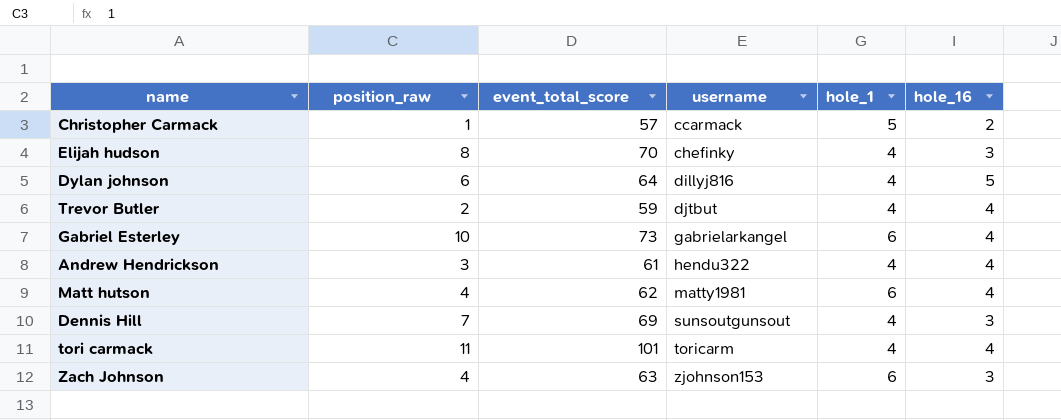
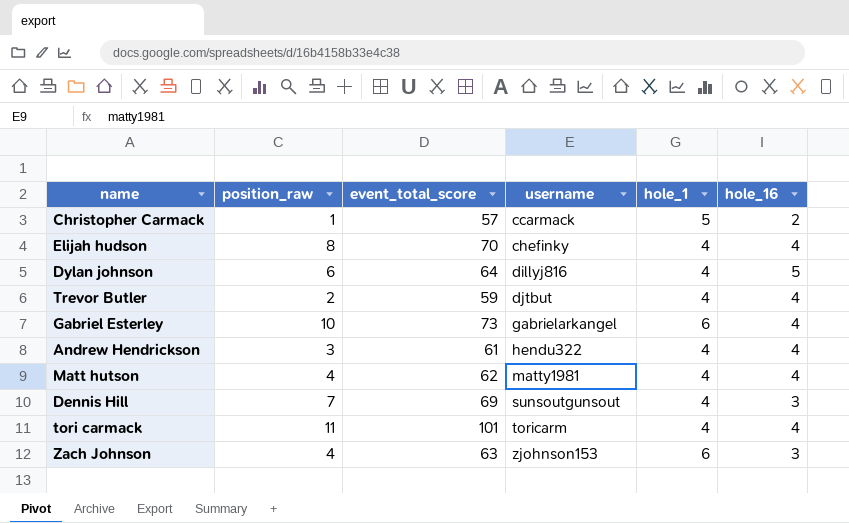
Elijah hudson | hole_16: 3 -> 4
Matt hutson | hole_1: 6 -> 4

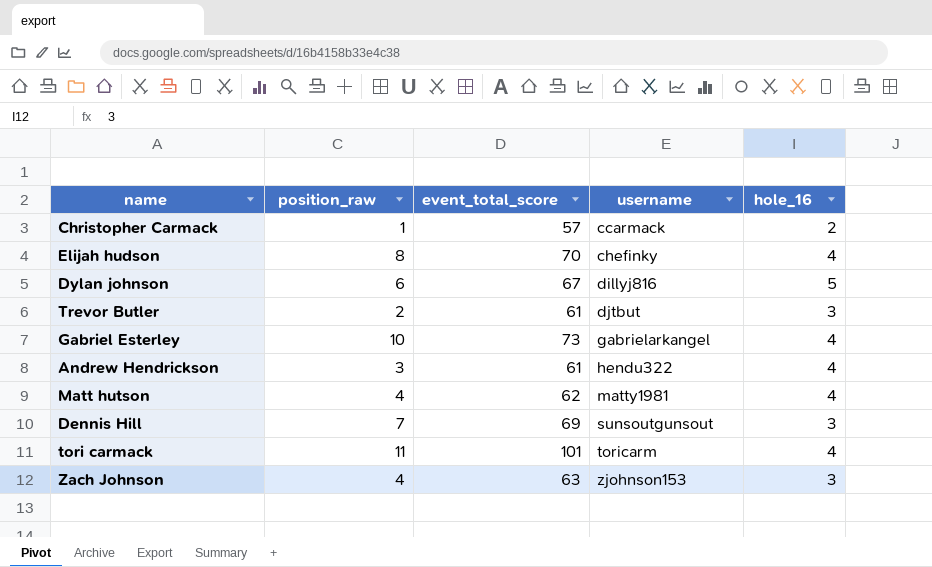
column hole_1 | position: 5 -> none
Dylan johnson | event_total_score: 64 -> 67
Trevor Butler | event_total_score: 59 -> 61
Trevor Butler | hole_16: 4 -> 3

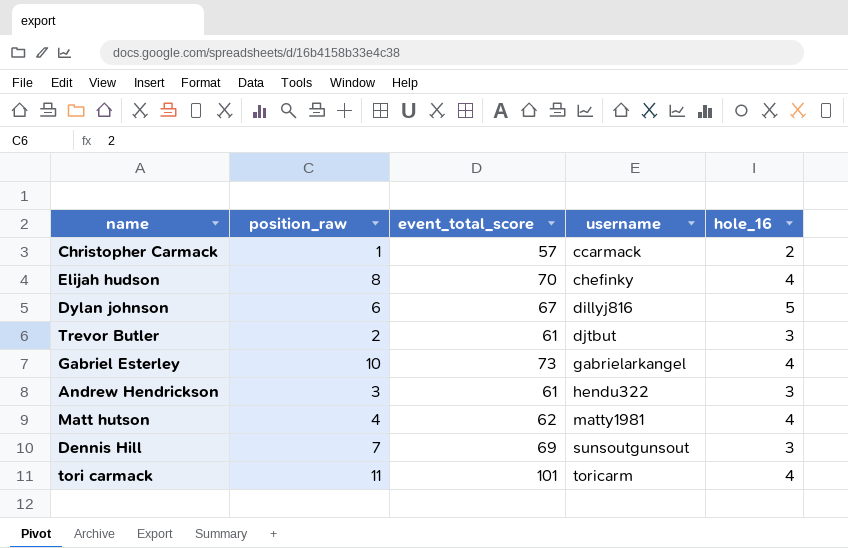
row Zach Johnson: 4 | 63 | zjohnson153 | 3 -> none
Andrew Hendrickson | hole_16: 4 -> 3

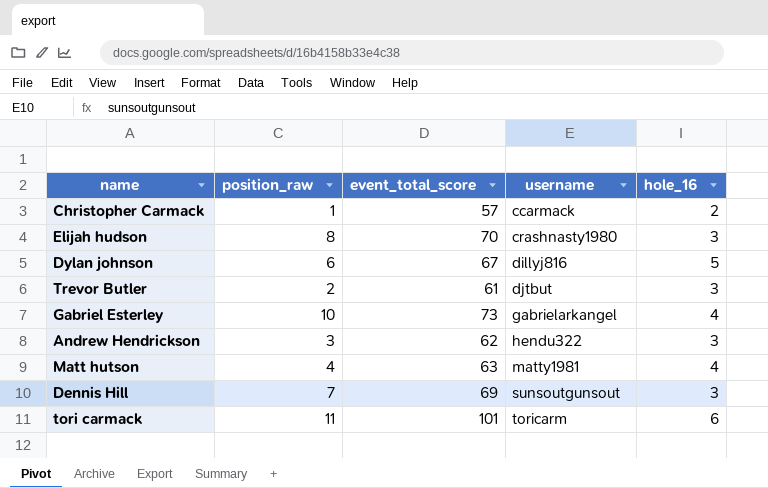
Elijah hudson | username: chefinky -> crashnasty1980
Elijah hudson | hole_16: 4 -> 3
Andrew Hendrickson | event_total_score: 61 -> 62
Matt hutson | event_total_score: 62 -> 63
tori carmack | hole_16: 4 -> 6

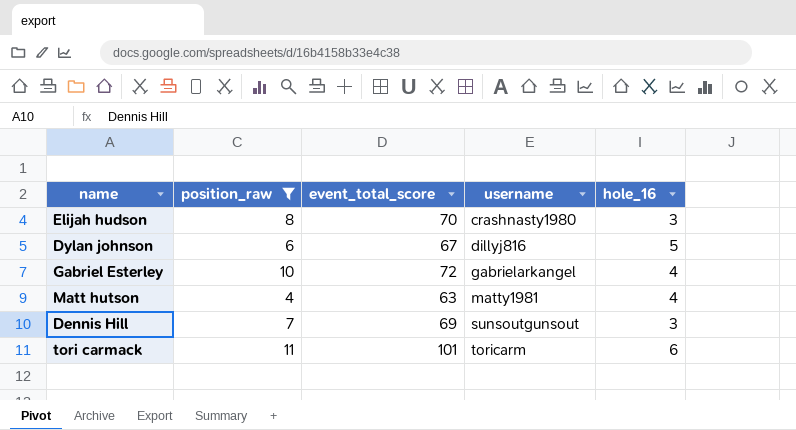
filter: none -> position_raw >= 4
Gabriel Esterley | event_total_score: 73 -> 72

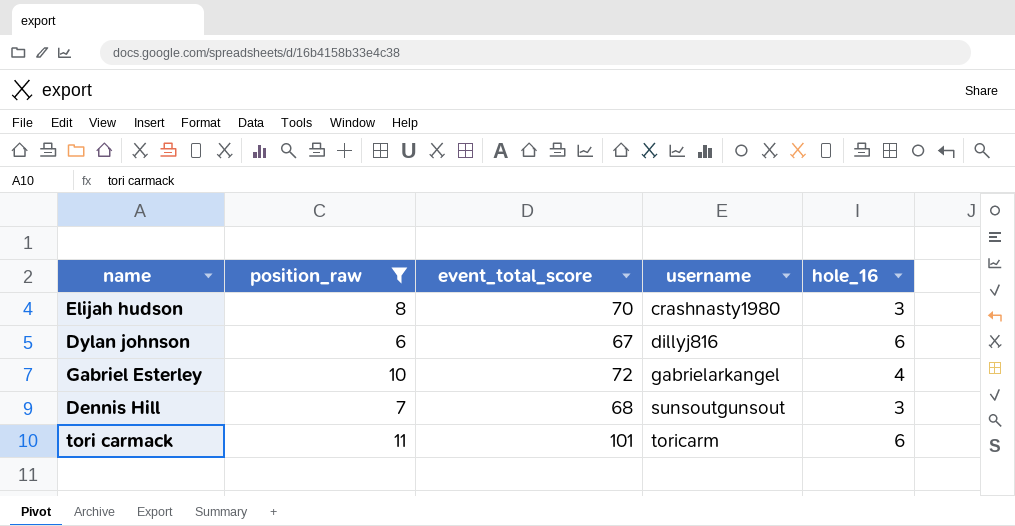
row Matt hutson: 4 | 63 | matty1981 | 4 -> none
Dylan johnson | hole_16: 5 -> 6
Dennis Hill | event_total_score: 69 -> 68

